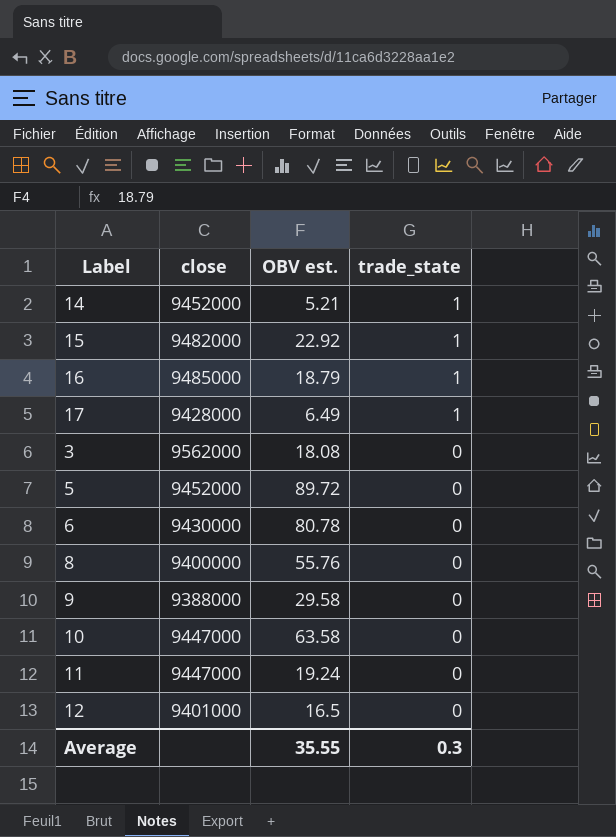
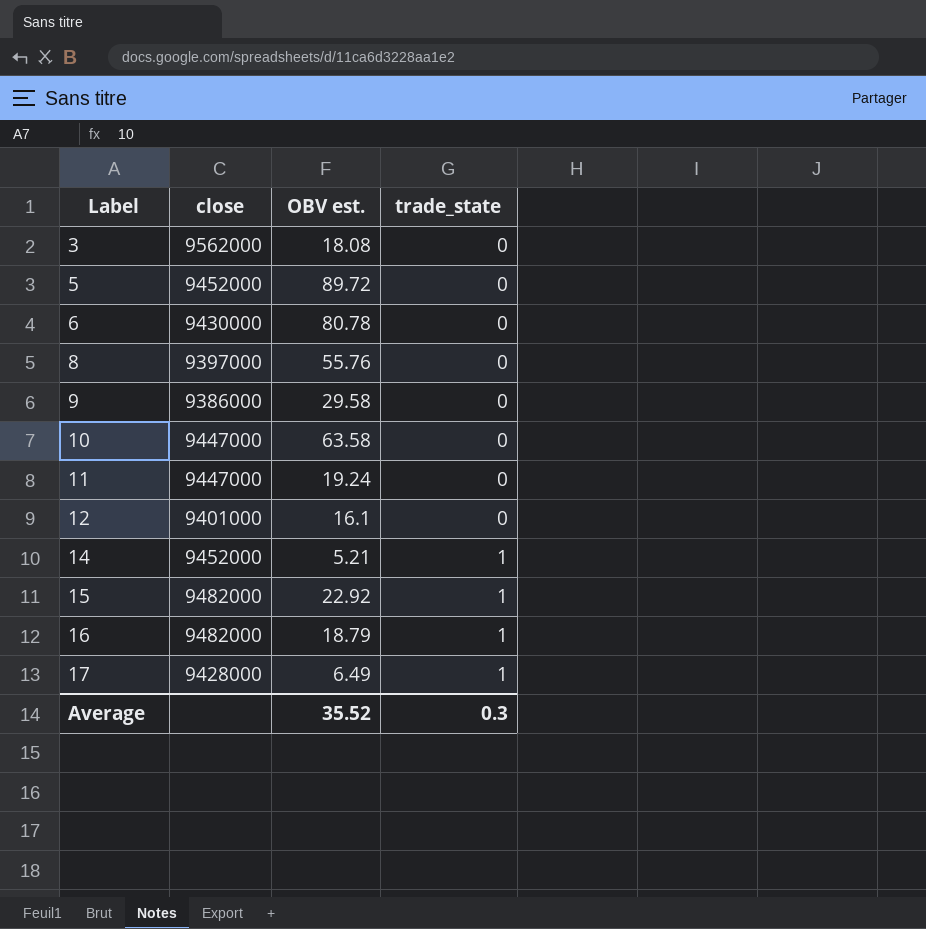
row order: trade_state descending -> Label ascending
8 | close: 9400000 -> 9397000
9 | close: 9388000 -> 9386000
12 | OBV est.: 16.5 -> 16.1
16 | close: 9485000 -> 9482000
Average | OBV est.: 35.55 -> 35.52

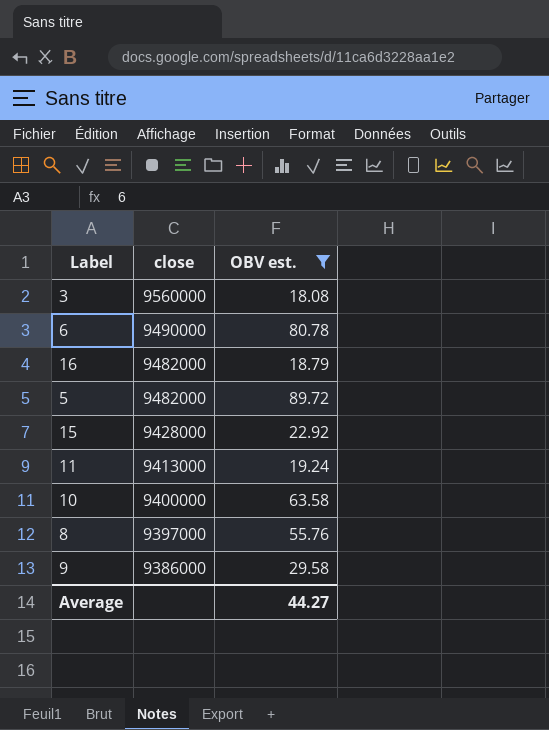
filter: none -> OBV est. >= 18.08
row order: Label ascending -> close descending
column trade_state | position: 4 -> none
3 | close: 9562000 -> 9560000
6 | close: 9430000 -> 9490000
5 | close: 9452000 -> 9482000
15 | close: 9482000 -> 9428000
11 | close: 9447000 -> 9413000
10 | close: 9447000 -> 9400000
Average | OBV est.: 35.52 -> 44.27

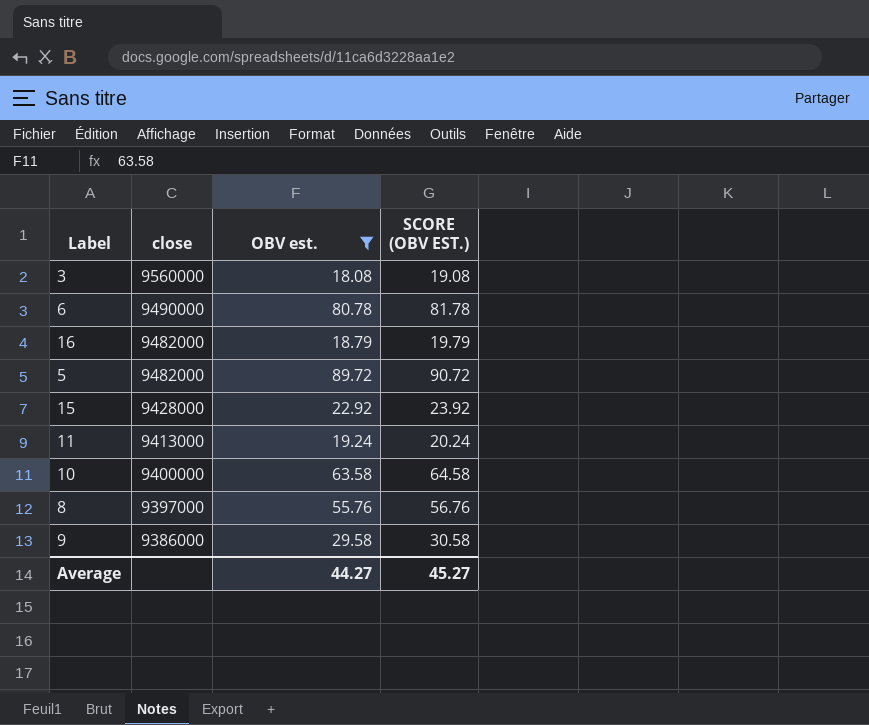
column SCORE (OBV EST.) | formula: none -> [OBV est.] + 1

